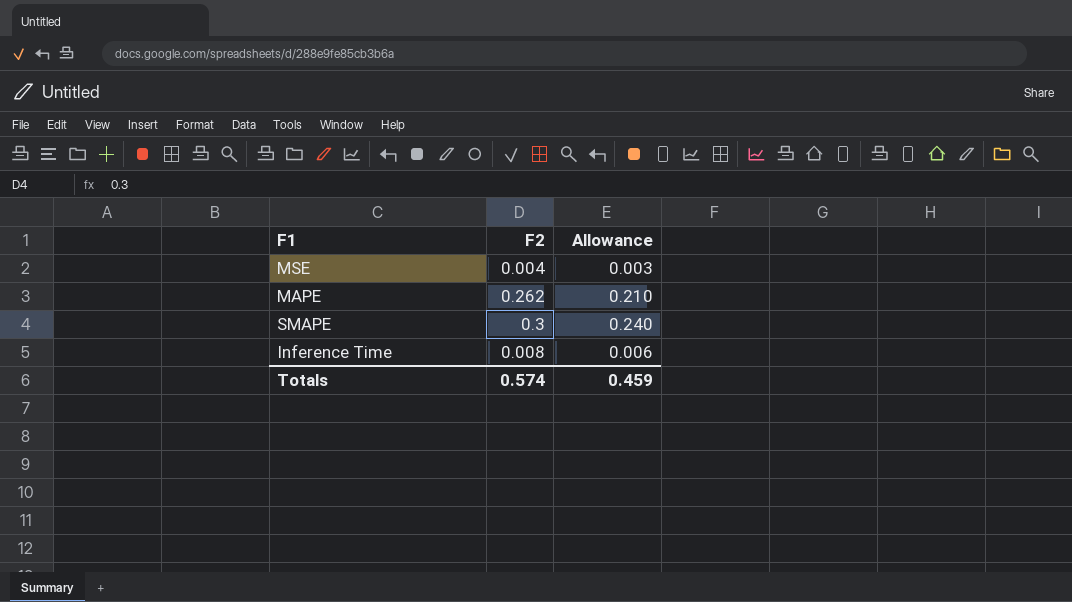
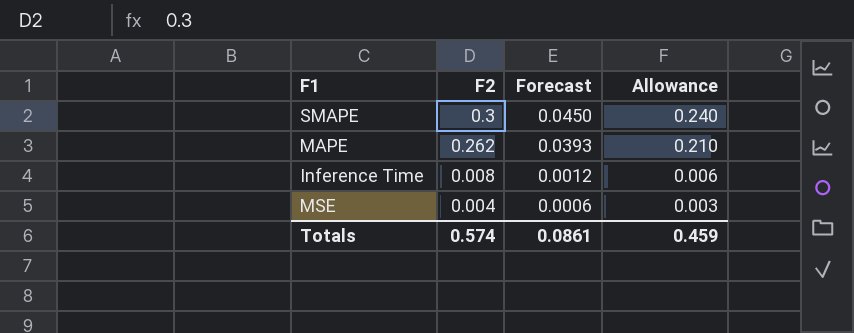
row order: none -> F2 descending
column Forecast | formula: none -> [F2] * 0.15

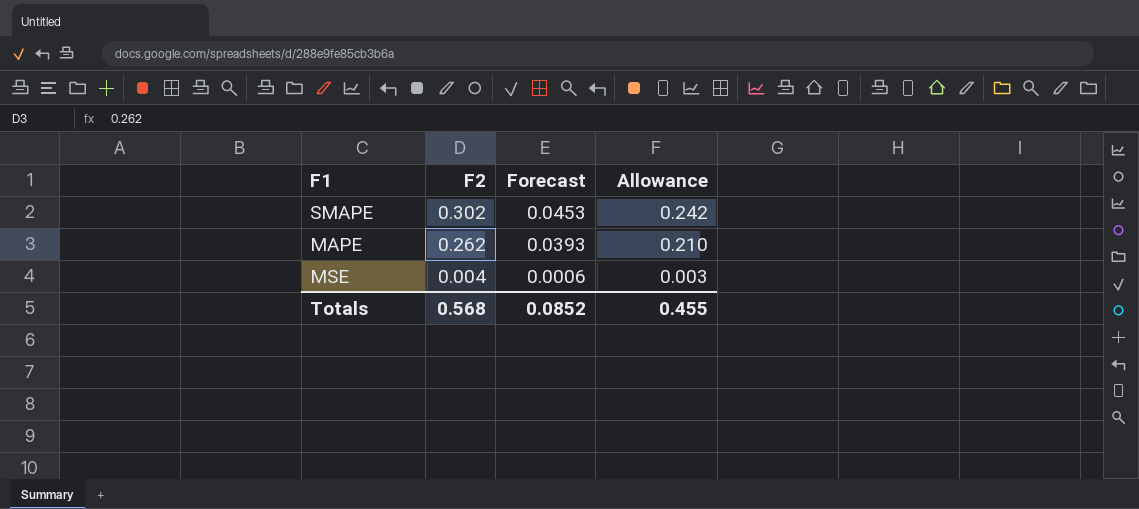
row Inference Time: 0.008 | 0.0012 | 0.006 -> none
SMAPE | F2: 0.3 -> 0.302
SMAPE | Forecast: 0.0450 -> 0.0453
SMAPE | Allowance: 0.240 -> 0.242
Totals | F2: 0.574 -> 0.568
Totals | Forecast: 0.0861 -> 0.0852
Totals | Allowance: 0.459 -> 0.455

